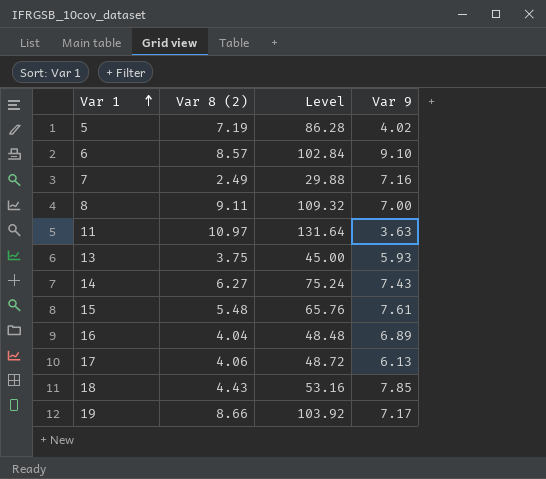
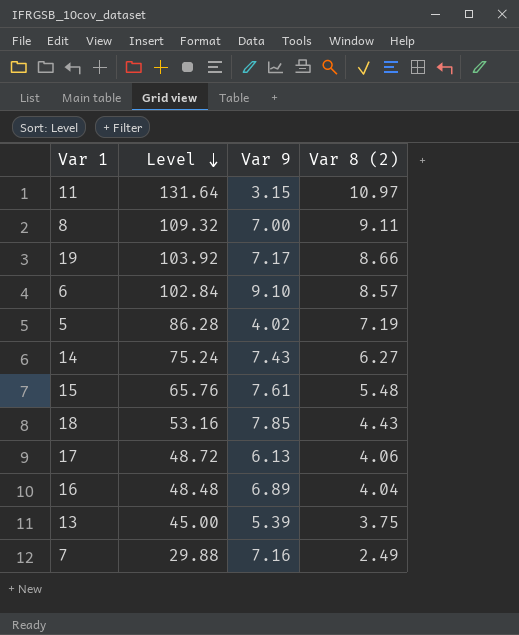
row order: Var 1 ascending -> Level descending
column Var 8 (2) | position: 2 -> 4
11 | Var 9: 3.63 -> 3.15
13 | Var 9: 5.93 -> 5.39

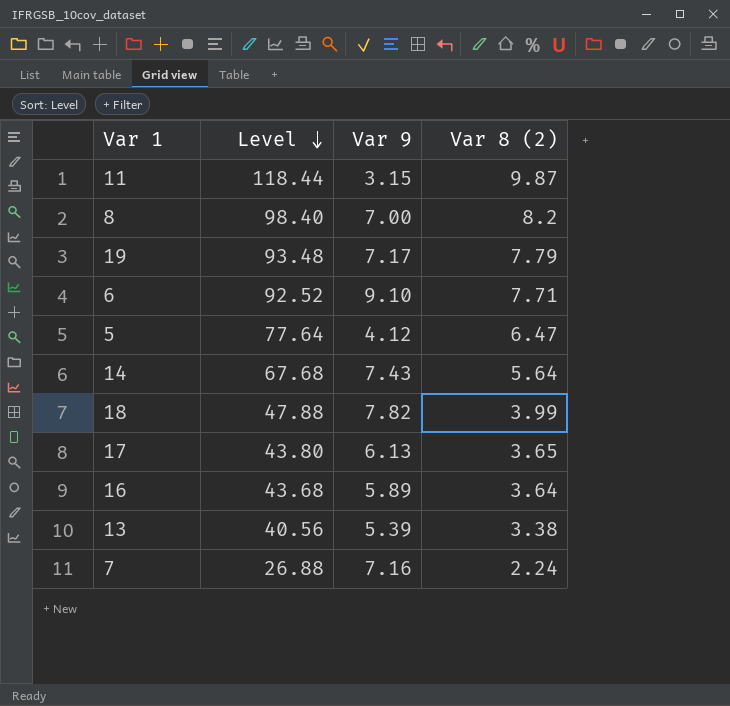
row 15: 65.76 | 7.61 | 5.48 -> none
11 | Level: 131.64 -> 118.44
11 | Var 8 (2): 10.97 -> 9.87
8 | Level: 109.32 -> 98.40
8 | Var 8 (2): 9.11 -> 8.2
19 | Level: 103.92 -> 93.48
19 | Var 8 (2): 8.66 -> 7.79
6 | Level: 102.84 -> 92.52
6 | Var 8 (2): 8.57 -> 7.71
5 | Level: 86.28 -> 77.64
5 | Var 9: 4.02 -> 4.12
5 | Var 8 (2): 7.19 -> 6.47
14 | Level: 75.24 -> 67.68
14 | Var 8 (2): 6.27 -> 5.64
18 | Level: 53.16 -> 47.88
18 | Var 9: 7.85 -> 7.82
18 | Var 8 (2): 4.43 -> 3.99
17 | Level: 48.72 -> 43.80
17 | Var 8 (2): 4.06 -> 3.65
16 | Level: 48.48 -> 43.68
16 | Var 9: 6.89 -> 5.89
16 | Var 8 (2): 4.04 -> 3.64
13 | Level: 45.00 -> 40.56
13 | Var 8 (2): 3.75 -> 3.38
7 | Level: 29.88 -> 26.88
7 | Var 8 (2): 2.49 -> 2.24

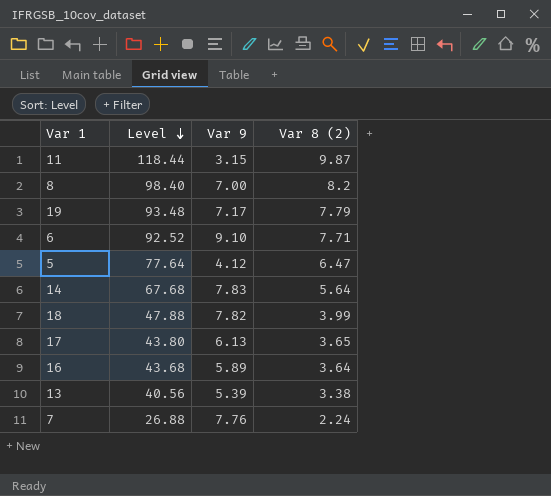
14 | Var 9: 7.43 -> 7.83
7 | Var 9: 7.16 -> 7.76

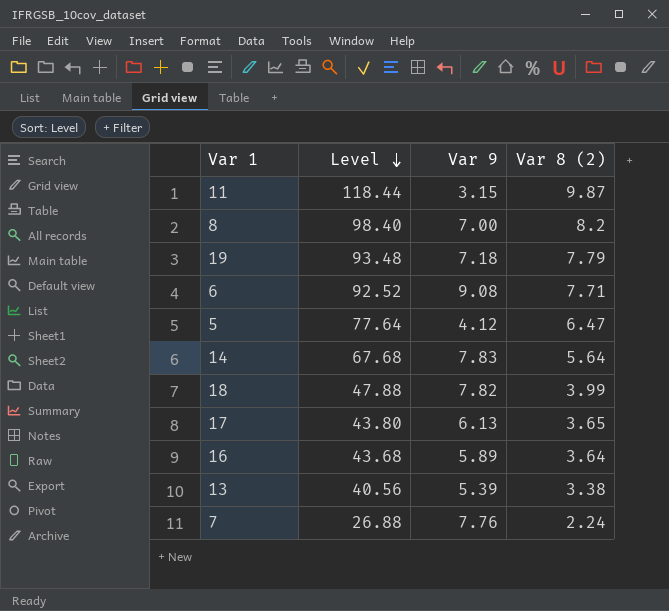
19 | Var 9: 7.17 -> 7.18
6 | Var 9: 9.10 -> 9.08

